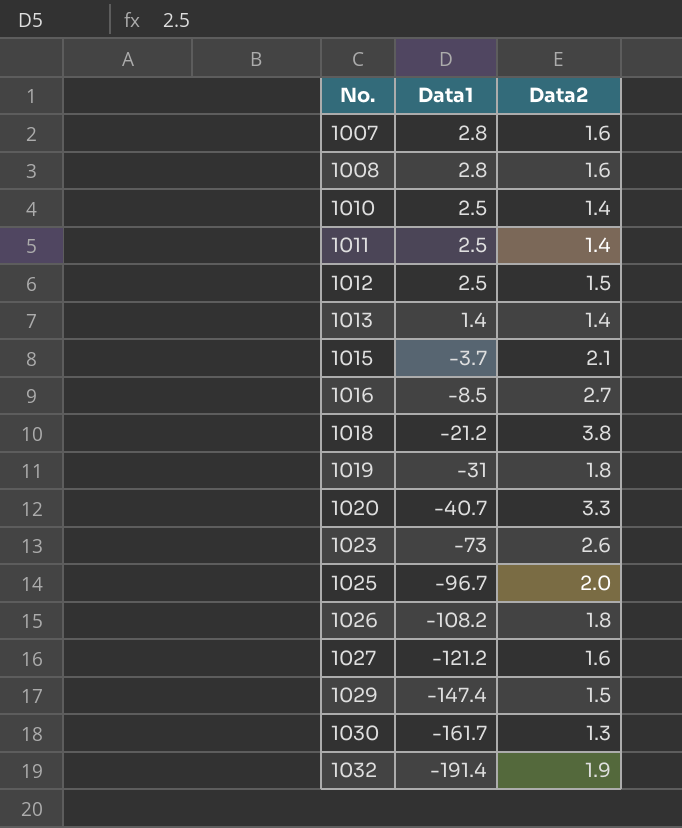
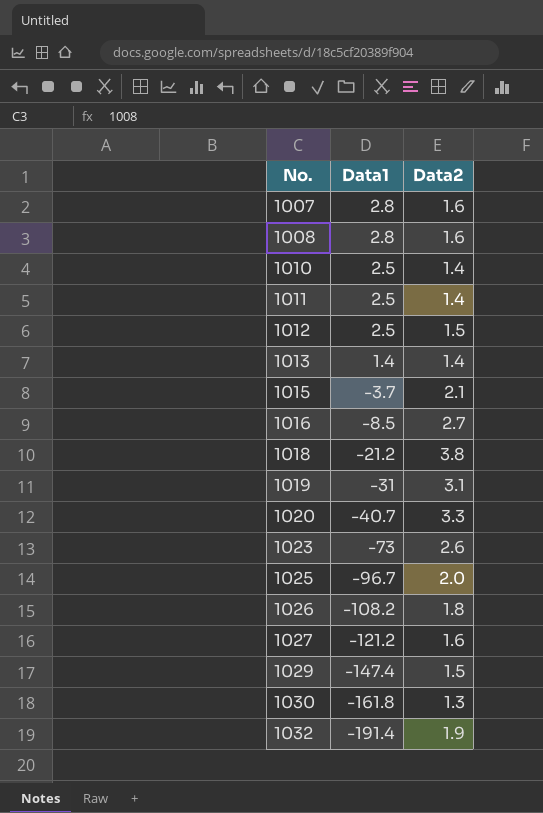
1019 | Data2: 1.8 -> 3.1
1030 | Data1: -161.7 -> -161.8

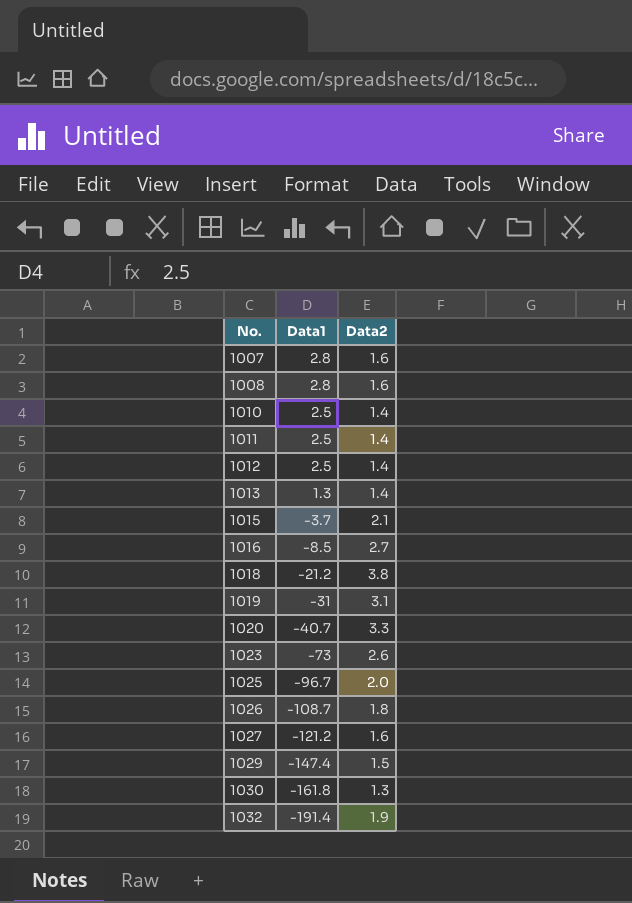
1012 | Data2: 1.5 -> 1.4
1013 | Data1: 1.4 -> 1.3
1026 | Data1: -108.2 -> -108.7

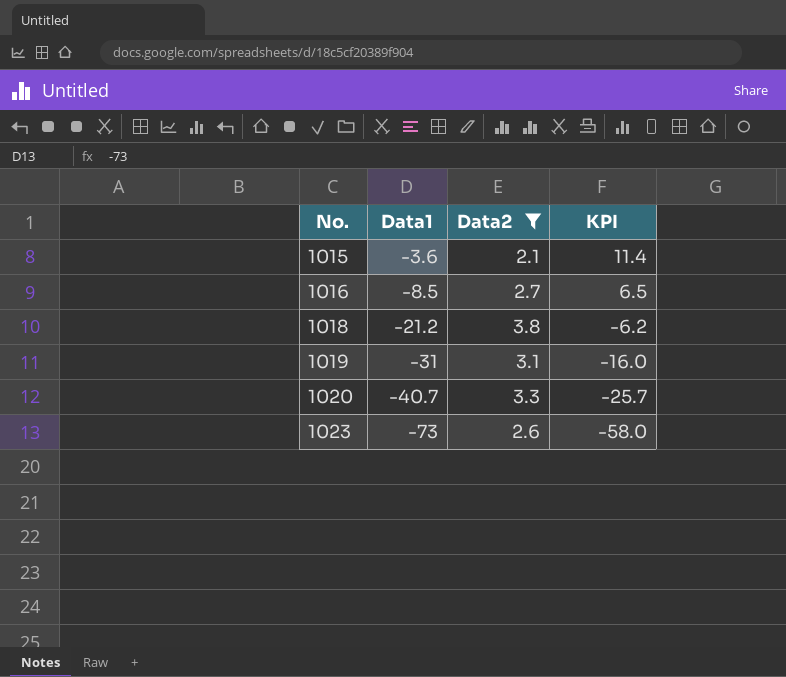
filter: none -> Data2 >= 2.1
column KPI | formula: none -> [Data1] + 15
1015 | Data1: -3.7 -> -3.6

